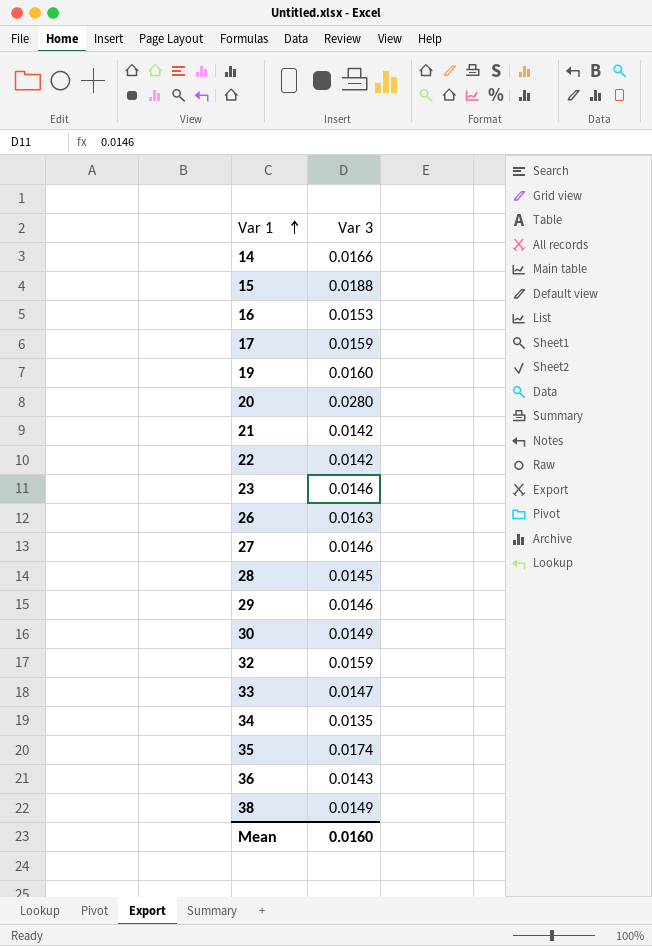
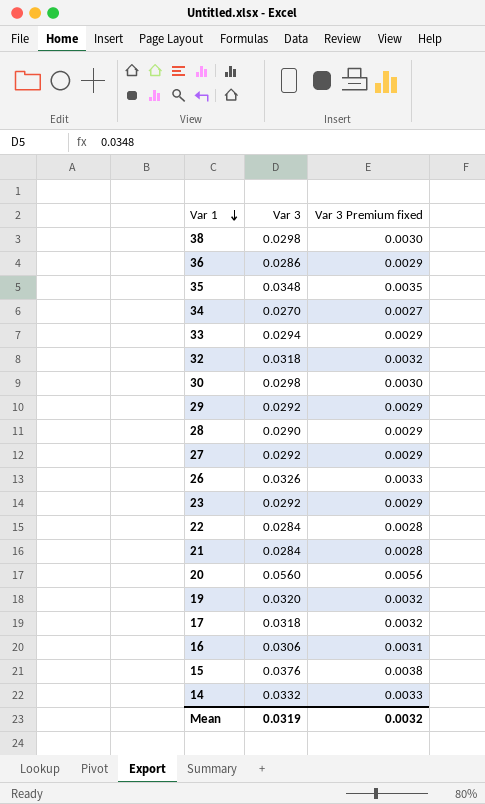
row order: Var 1 ascending -> Var 1 descending
column Var 3 Premium fixed | formula: none -> [Var 3] * 0.1
38 | Var 3: 0.0149 -> 0.0298
36 | Var 3: 0.0143 -> 0.0286
35 | Var 3: 0.0174 -> 0.0348
34 | Var 3: 0.0135 -> 0.0270
33 | Var 3: 0.0147 -> 0.0294
32 | Var 3: 0.0159 -> 0.0318
30 | Var 3: 0.0149 -> 0.0298
29 | Var 3: 0.0146 -> 0.0292
28 | Var 3: 0.0145 -> 0.0290
27 | Var 3: 0.0146 -> 0.0292
26 | Var 3: 0.0163 -> 0.0326
23 | Var 3: 0.0146 -> 0.0292
22 | Var 3: 0.0142 -> 0.0284
21 | Var 3: 0.0142 -> 0.0284
20 | Var 3: 0.0280 -> 0.0560
19 | Var 3: 0.0160 -> 0.0320
17 | Var 3: 0.0159 -> 0.0318
16 | Var 3: 0.0153 -> 0.0306
15 | Var 3: 0.0188 -> 0.0376
14 | Var 3: 0.0166 -> 0.0332
Mean | Var 3: 0.0160 -> 0.0319

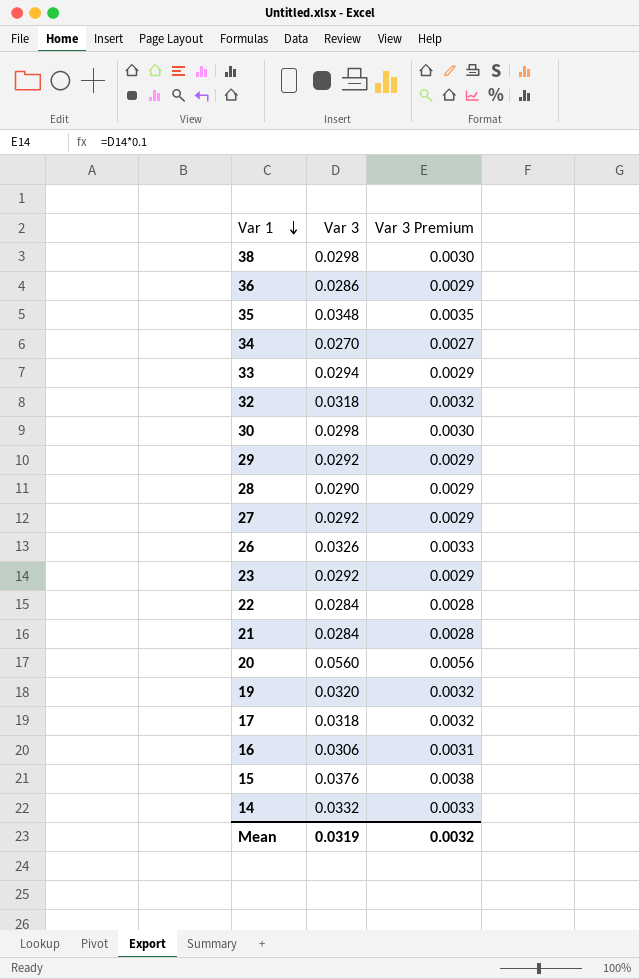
column name: Var 3 Premium fixed -> Var 3 Premium

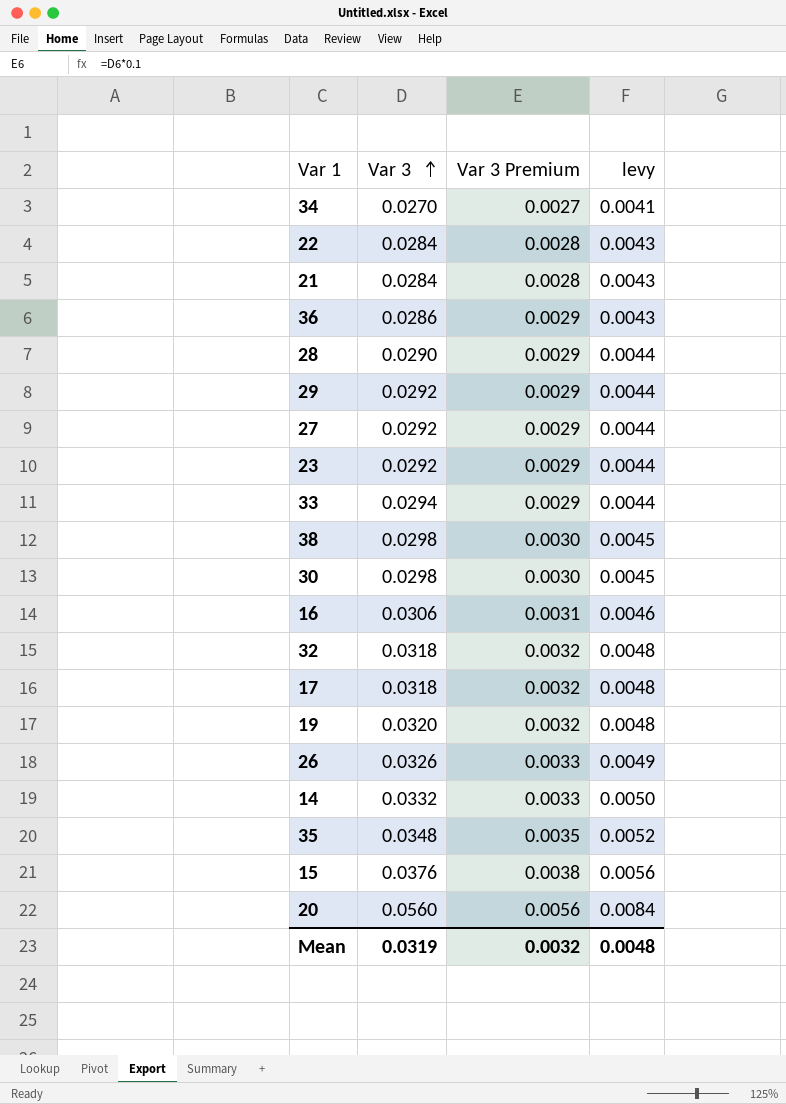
row order: Var 1 descending -> Var 3 ascending
column levy | formula: none -> [Var 3] * 0.15

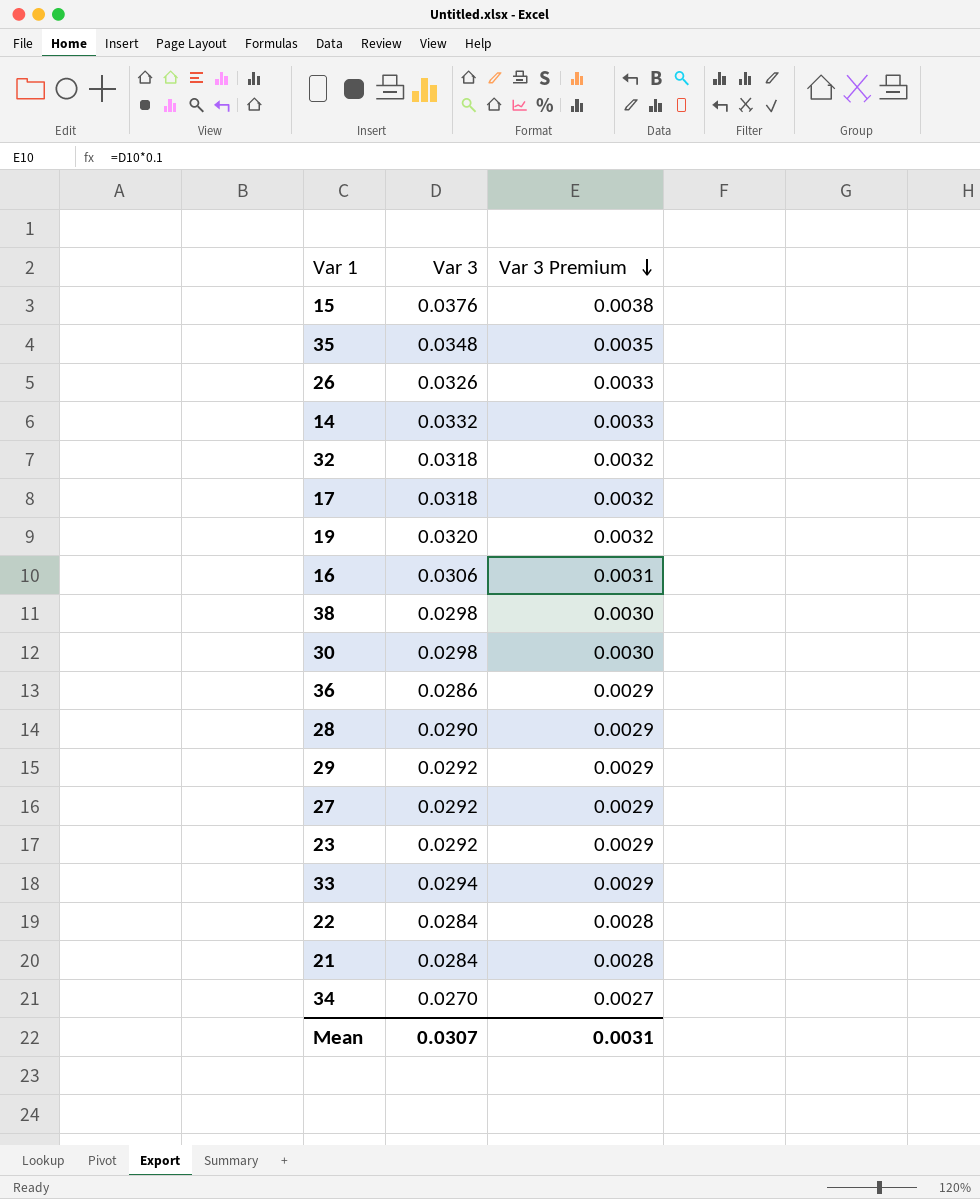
row order: Var 3 ascending -> Var 3 Premium descending
column levy | formula: [Var 3] * 0.15 -> none
row 20: 0.0560 | 0.0056 | 0.0084 -> none
Mean | Var 3: 0.0319 -> 0.0307
Mean | Var 3 Premium: 0.0032 -> 0.0031

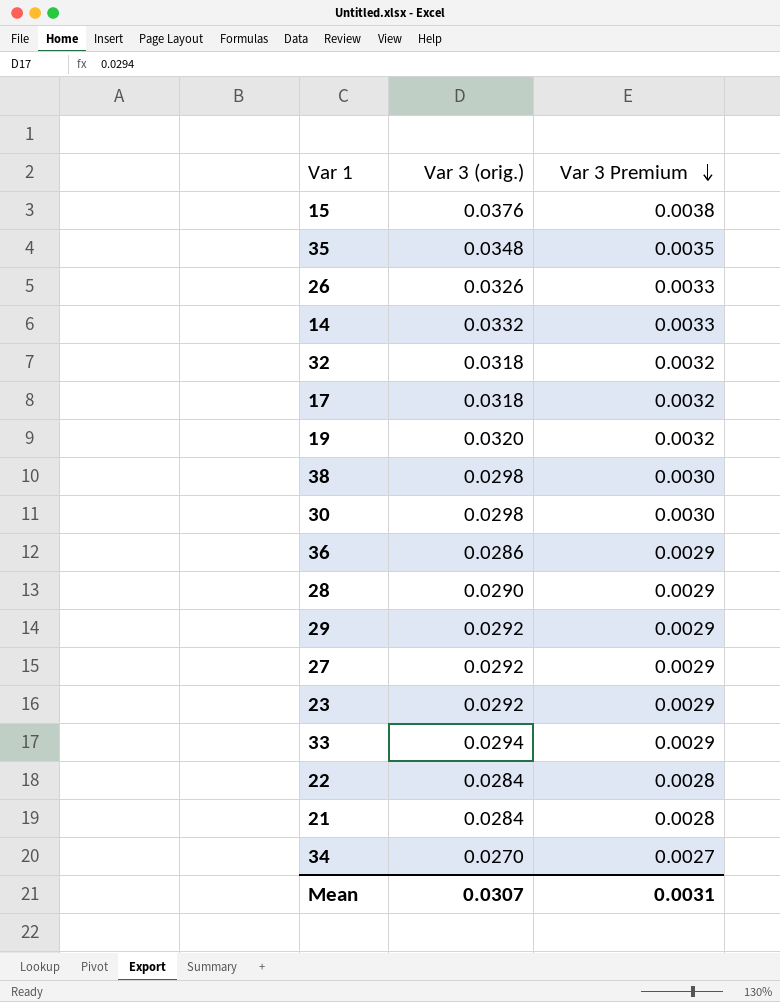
column name: Var 3 -> Var 3 (orig.)
row 16: 0.0306 | 0.0031 -> none

